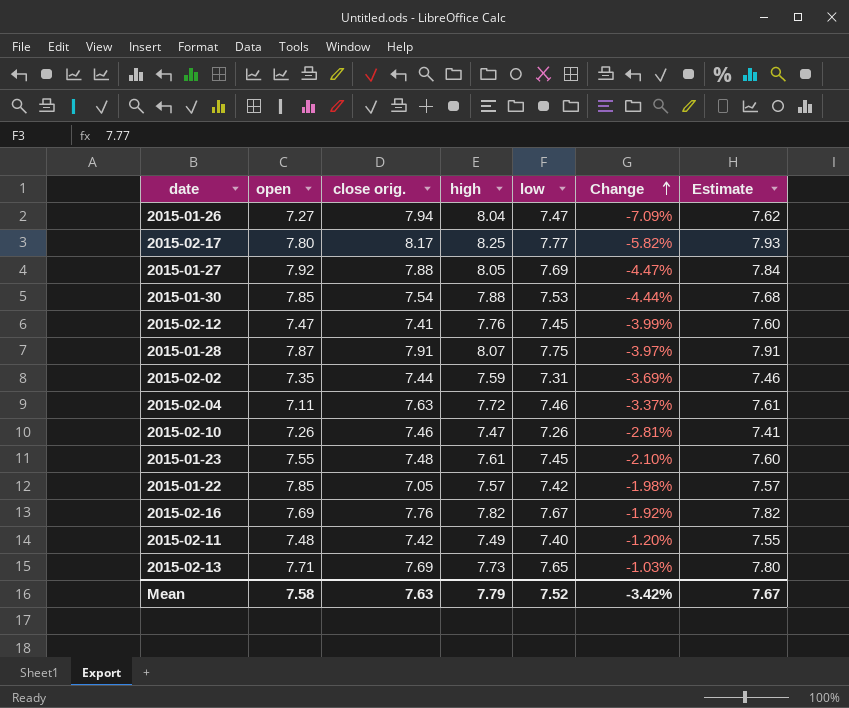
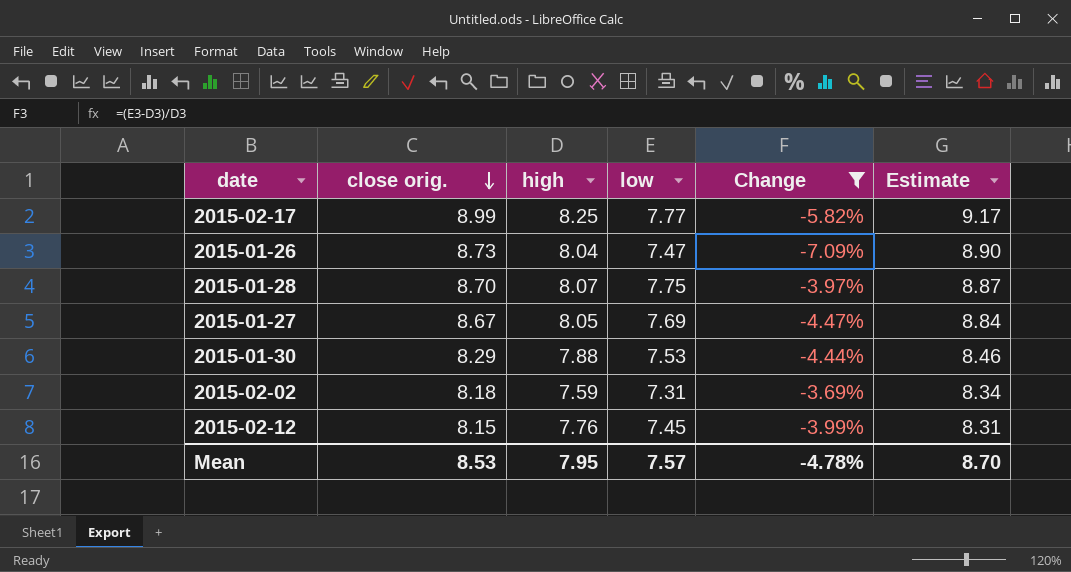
filter: none -> Change <= -3.69%
row order: Change ascending -> close orig. descending
column open | position: 2 -> none
column Estimate | formula: [low] * 1.02 -> [close orig.] * 1.02
2015-02-17 | close orig.: 8.17 -> 8.99
2015-01-26 | close orig.: 7.94 -> 8.73
2015-01-28 | close orig.: 7.91 -> 8.70
2015-01-27 | close orig.: 7.88 -> 8.67
2015-01-30 | close orig.: 7.54 -> 8.29
2015-02-02 | close orig.: 7.44 -> 8.18
2015-02-12 | close orig.: 7.41 -> 8.15
Mean | close orig.: 7.63 -> 8.53
Mean | high: 7.79 -> 7.95
Mean | low: 7.52 -> 7.57
Mean | Change: -3.42% -> -4.78%
Mean | Estimate: 7.67 -> 8.70

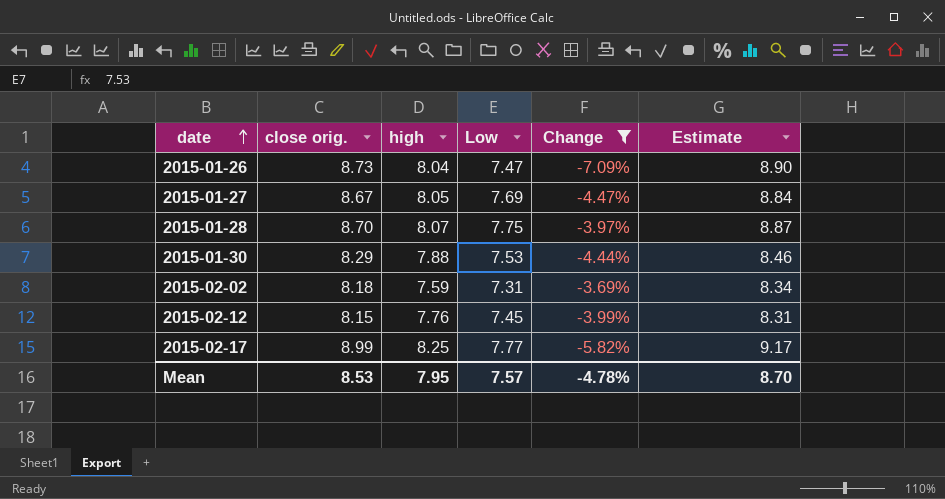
row order: close orig. descending -> date ascending
column name: low -> Low

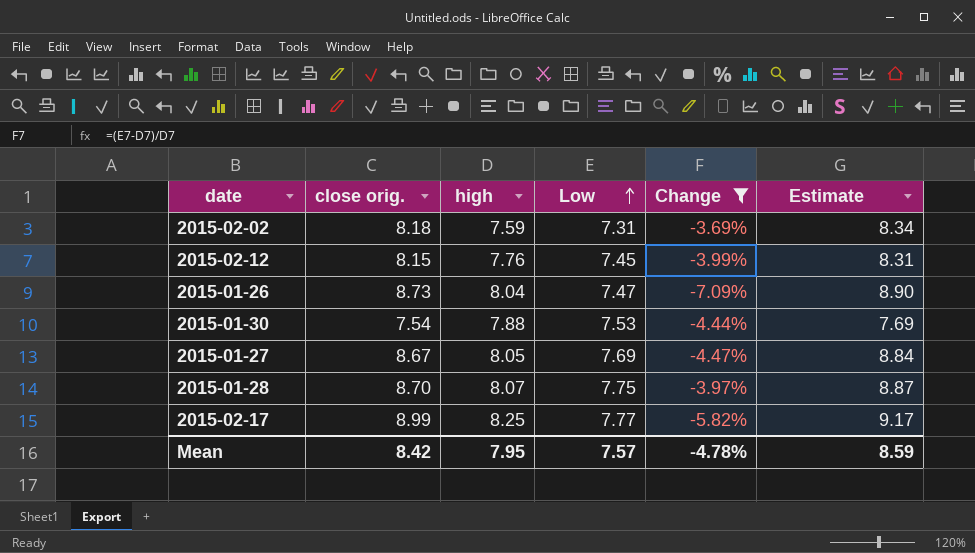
row order: date ascending -> Low ascending
2015-01-30 | close orig.: 8.29 -> 7.54
2015-01-30 | Estimate: 8.46 -> 7.69
Mean | close orig.: 8.53 -> 8.42
Mean | Estimate: 8.70 -> 8.59

